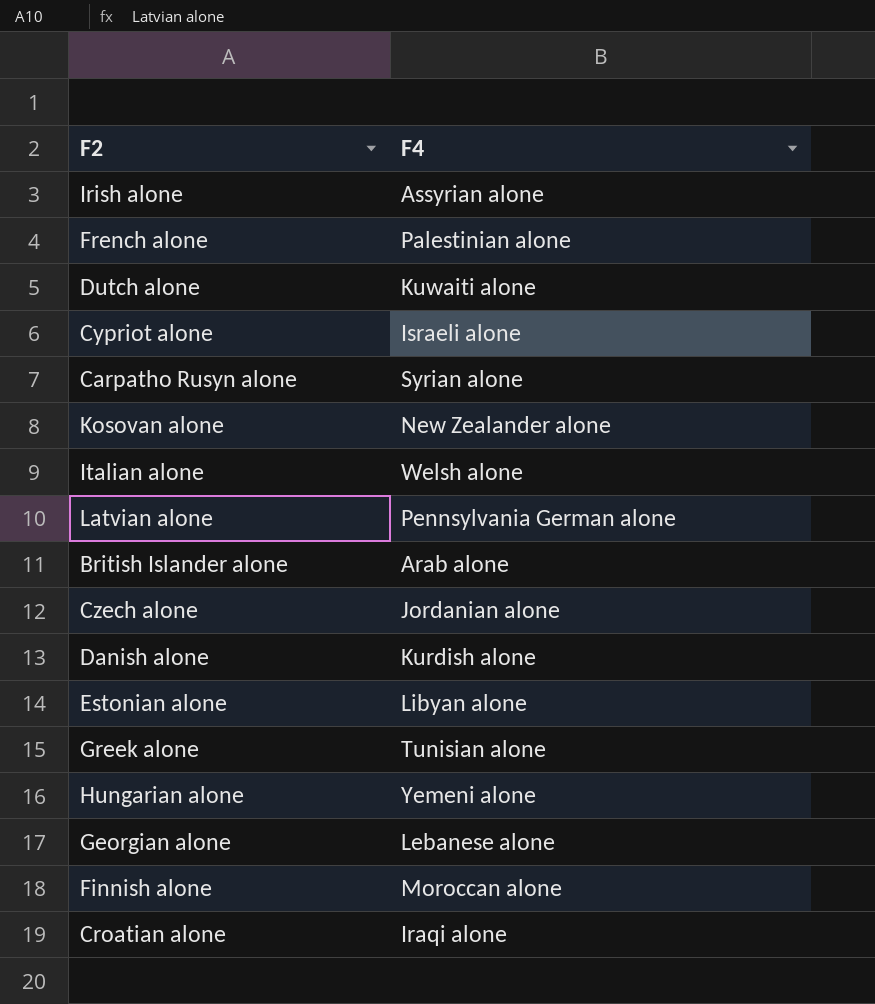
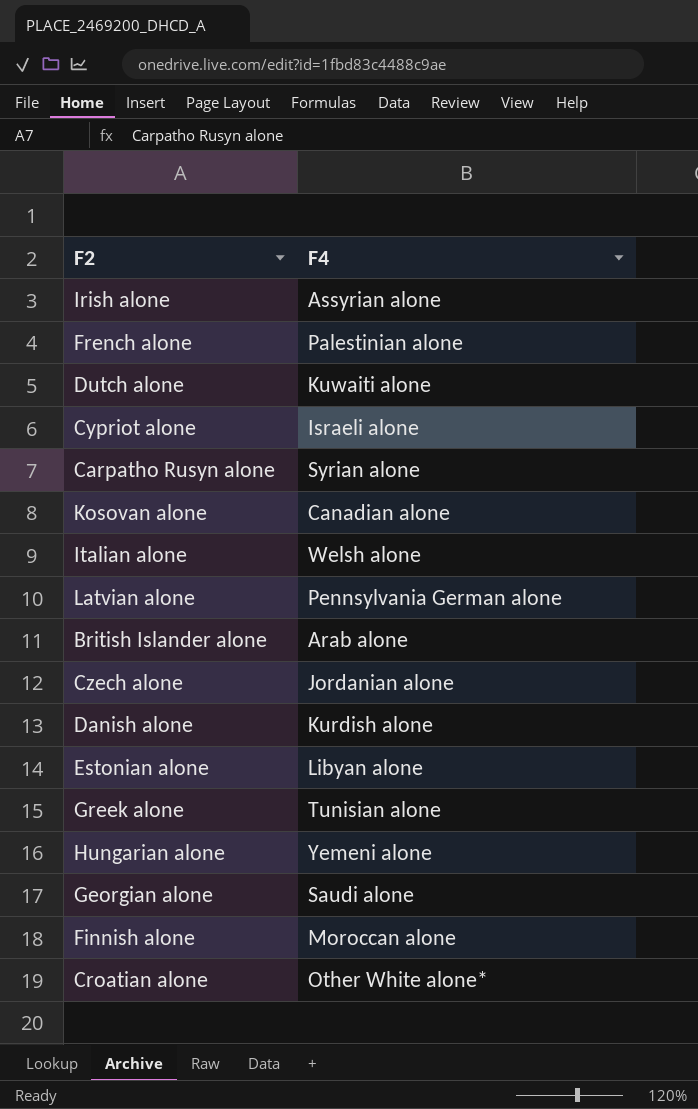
Kosovan alone | F4: New Zealander alone -> Canadian alone
Georgian alone | F4: Lebanese alone -> Saudi alone
Croatian alone | F4: Iraqi alone -> Other White alone*

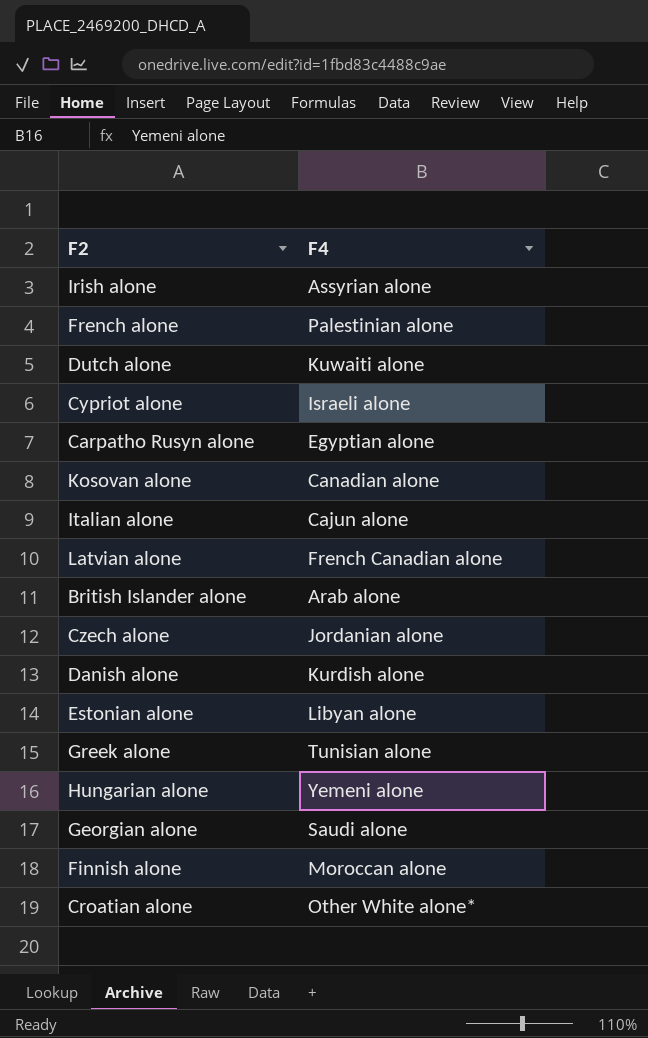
Carpatho Rusyn alone | F4: Syrian alone -> Egyptian alone
Italian alone | F4: Welsh alone -> Cajun alone
Latvian alone | F4: Pennsylvania German alone -> French Canadian alone

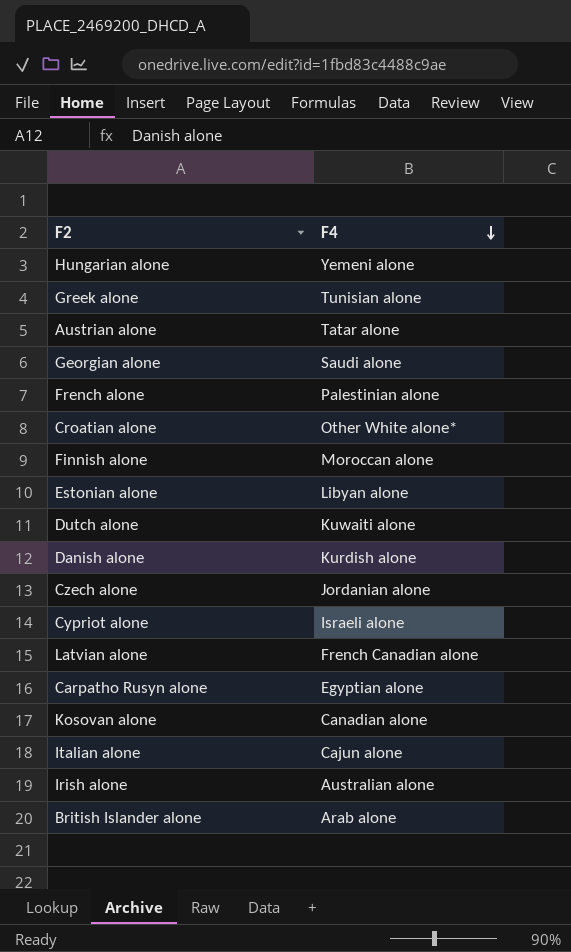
row order: none -> F4 descending
row Austrian alone: none -> Tatar alone
Irish alone | F4: Assyrian alone -> Australian alone

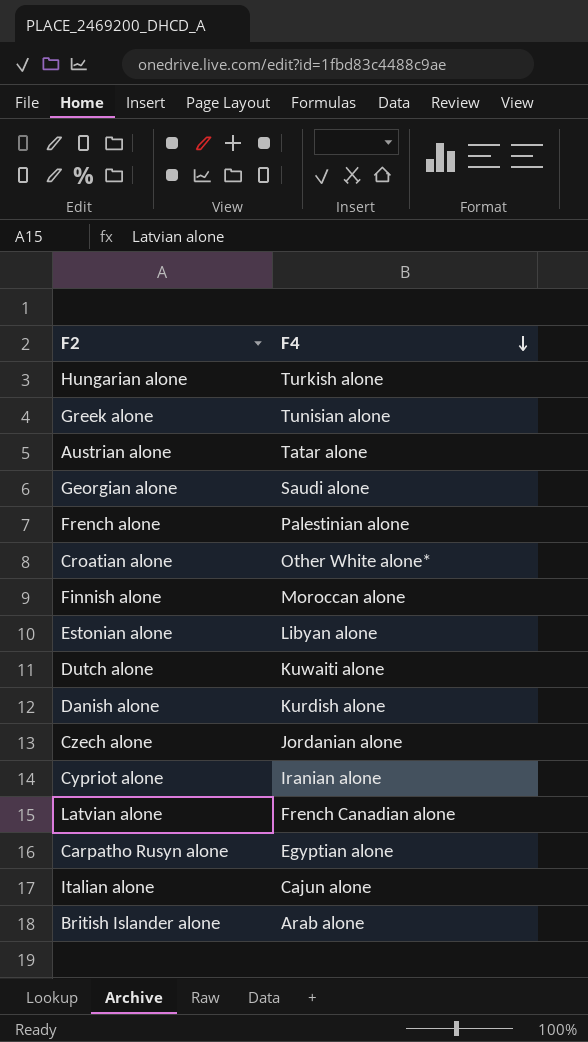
row Kosovan alone: Canadian alone -> none
row Irish alone: Australian alone -> none
Hungarian alone | F4: Yemeni alone -> Turkish alone
Cypriot alone | F4: Israeli alone -> Iranian alone

